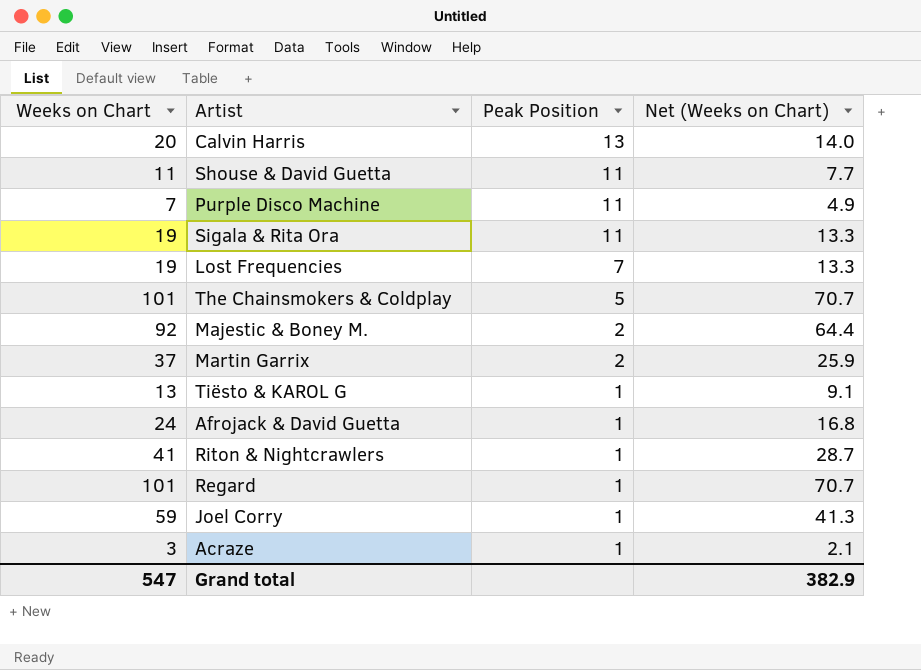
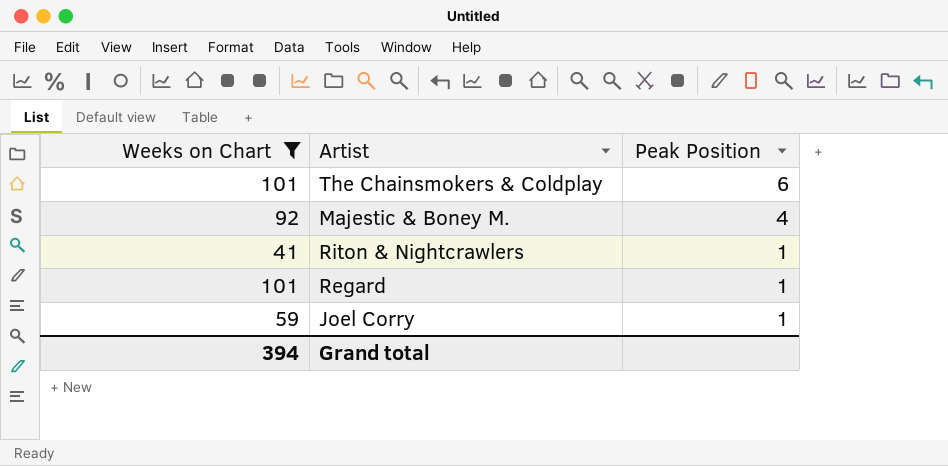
filter: none -> Weeks on Chart >= 41
column Net (Weeks on Chart) | formula: [Weeks on Chart] * 0.7 -> none
The Chainsmokers & Coldplay | Peak Position: 5 -> 6
Majestic & Boney M. | Peak Position: 2 -> 4
Grand total | Weeks on Chart: 547 -> 394

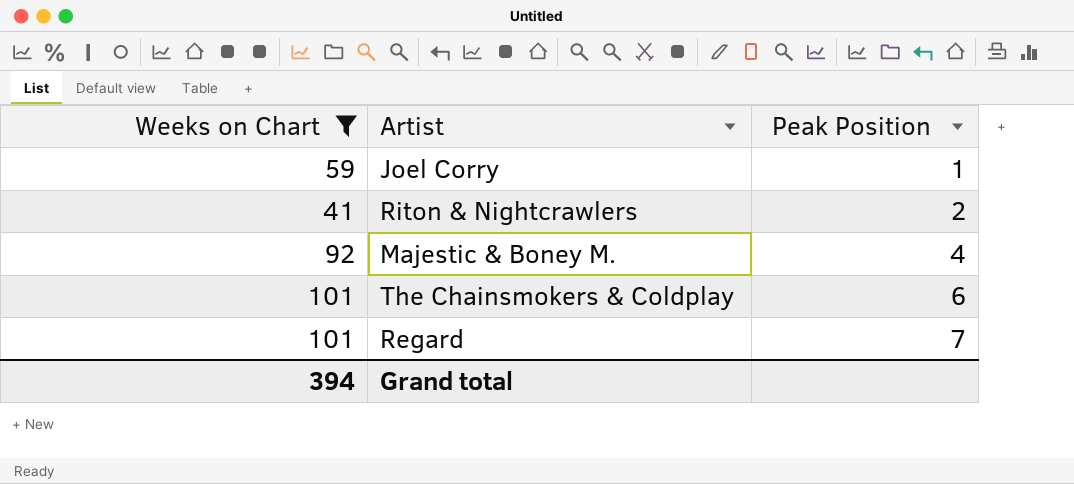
row order: Peak Position descending -> Peak Position ascending
Riton & Nightcrawlers | Peak Position: 1 -> 2
Regard | Peak Position: 1 -> 7

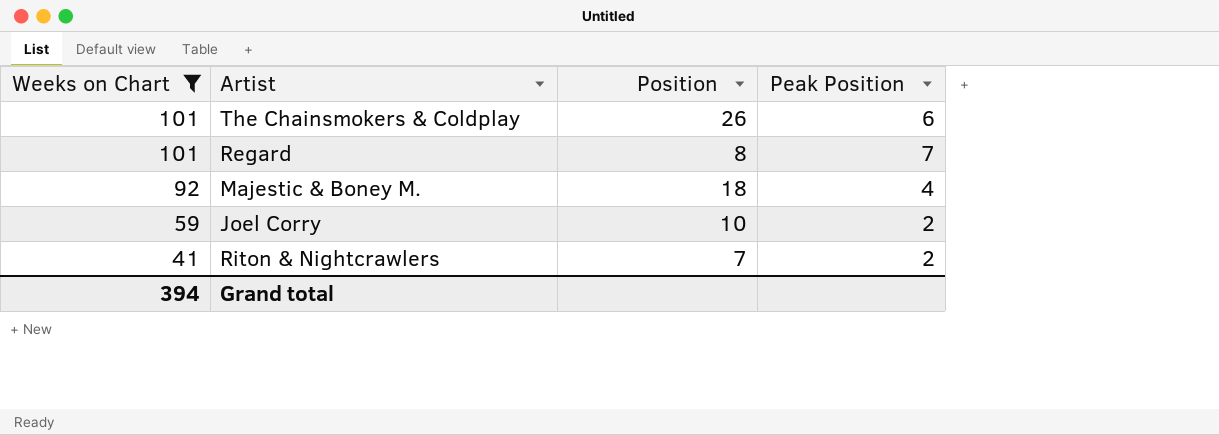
row order: Peak Position ascending -> Weeks on Chart descending
column Position | position: none -> 3
Joel Corry | Peak Position: 1 -> 2

